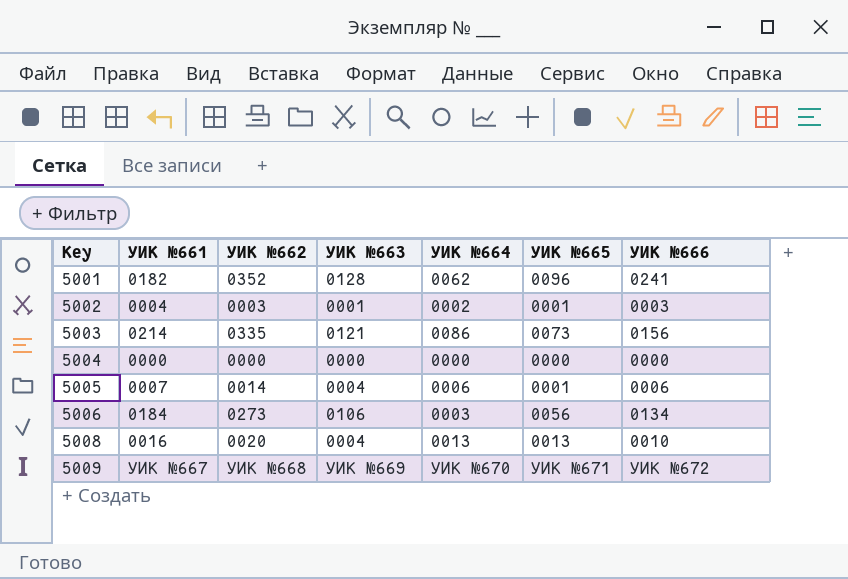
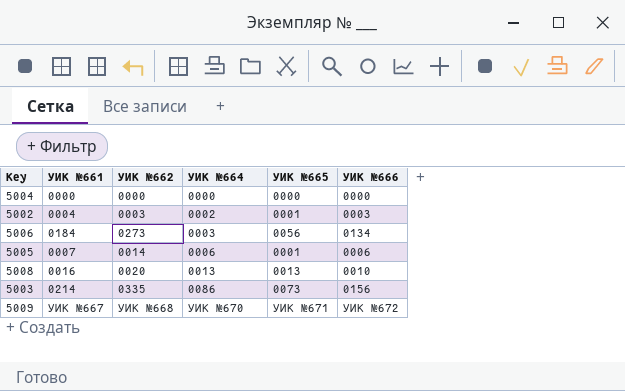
row order: Key ascending -> УИК №664 ascending
column УИК №663 | position: 4 -> none
row 5001: 0182 | 0352 | 0128 | 0062 | 0096 | 0241 -> none

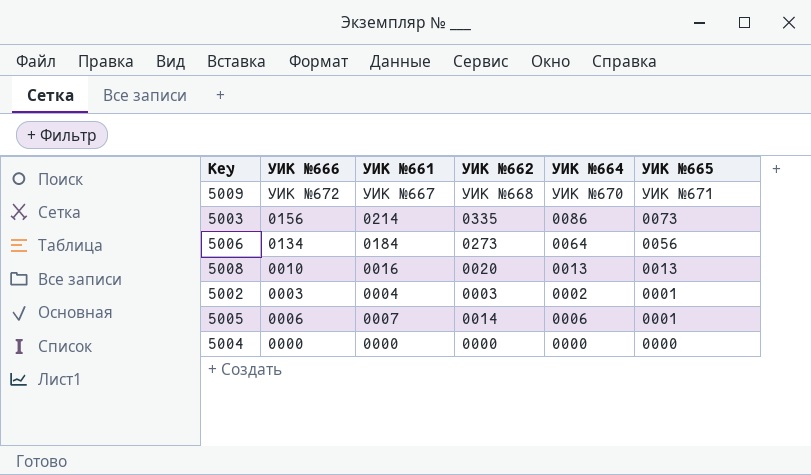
row order: УИК №664 ascending -> УИК №665 descending
column УИК №666 | position: 6 -> 2
5006 | УИК №664: 0003 -> 0064

